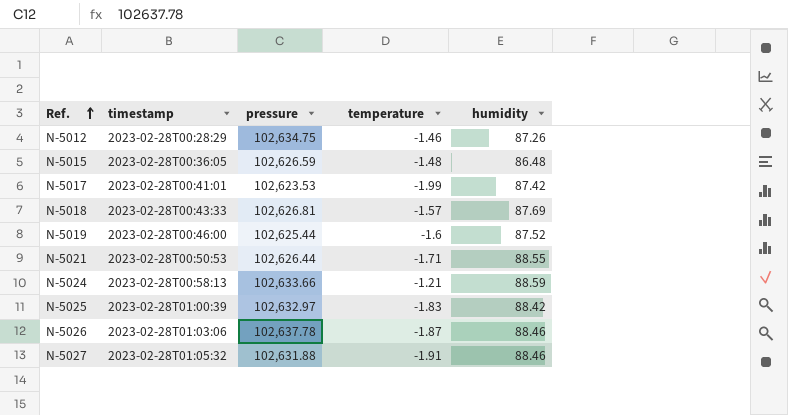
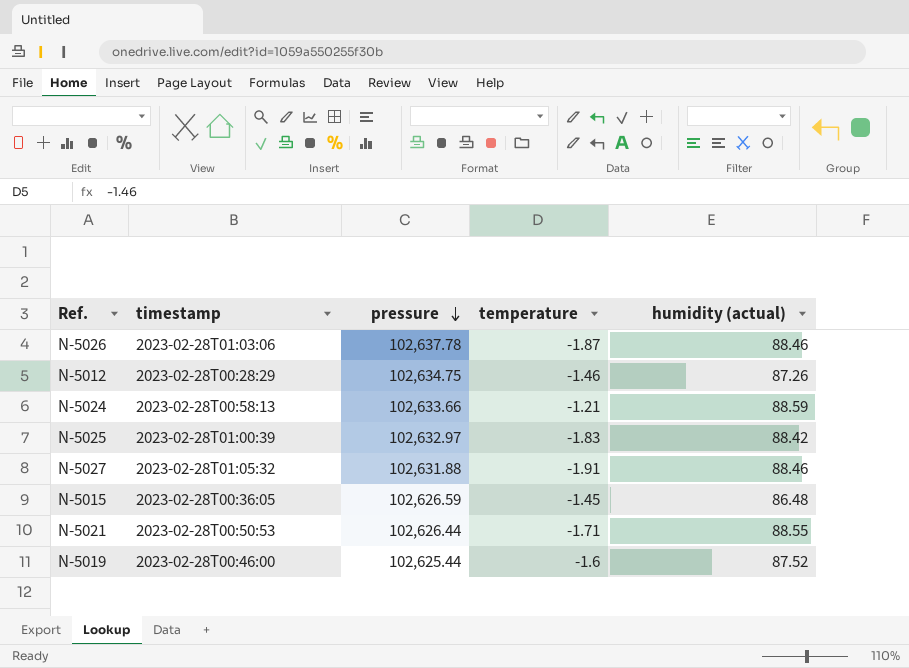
row order: Ref. ascending -> pressure descending
column name: humidity -> humidity (actual)
row N-5017: 2023-02-28T00:41:01 | 102,623.53 | -1.99 | 87.42 -> none
row N-5018: 2023-02-28T00:43:33 | 102,626.81 | -1.57 | 87.69 -> none
N-5015 | temperature: -1.48 -> -1.45

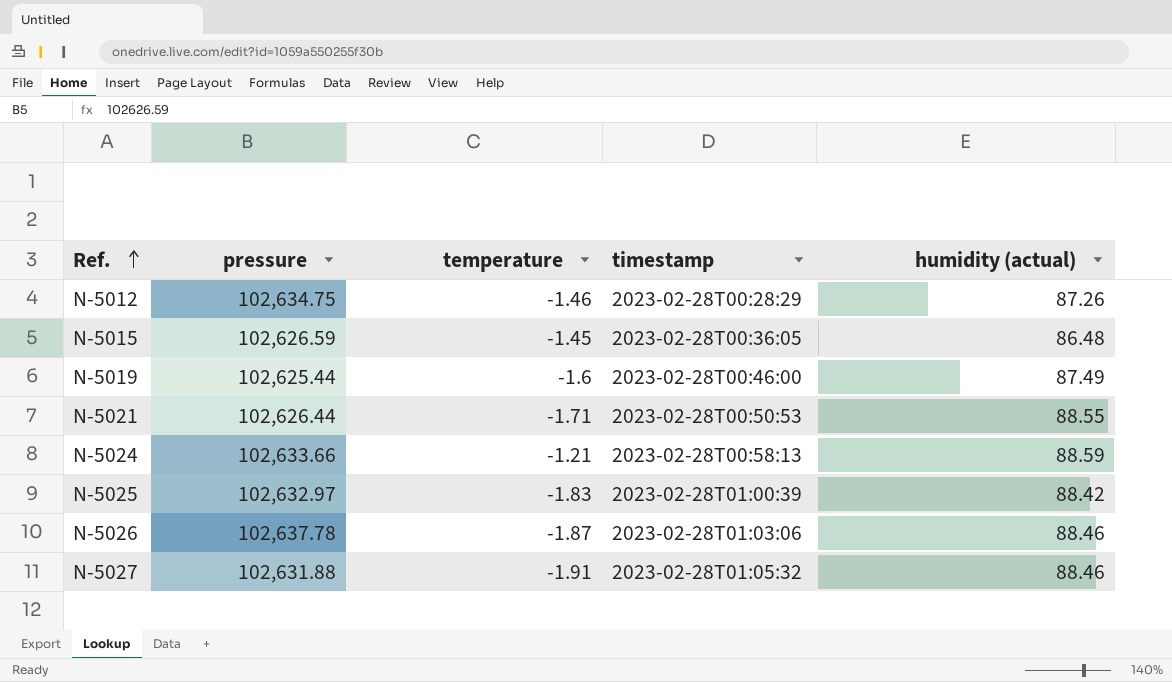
row order: pressure descending -> Ref. ascending
column timestamp | position: 2 -> 4
N-5019 | humidity (actual): 87.52 -> 87.49

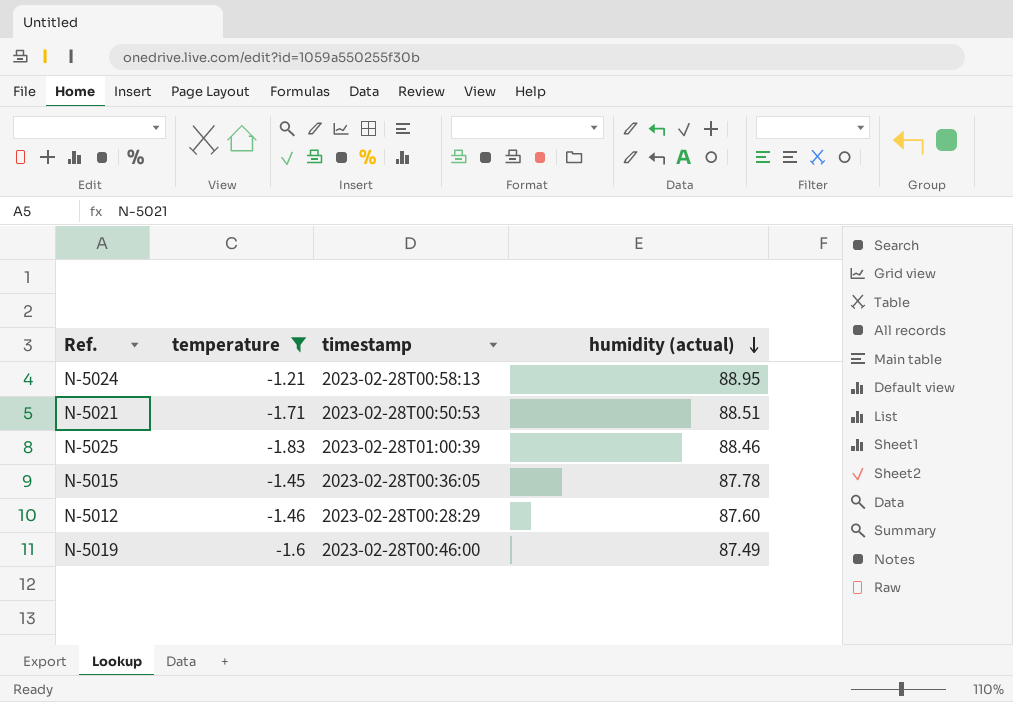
filter: none -> temperature >= -1.83
row order: Ref. ascending -> humidity (actual) descending
column pressure | position: 2 -> none
N-5024 | humidity (actual): 88.59 -> 88.95
N-5021 | humidity (actual): 88.55 -> 88.51
N-5025 | humidity (actual): 88.42 -> 88.46
N-5015 | humidity (actual): 86.48 -> 87.78
N-5012 | humidity (actual): 87.26 -> 87.60

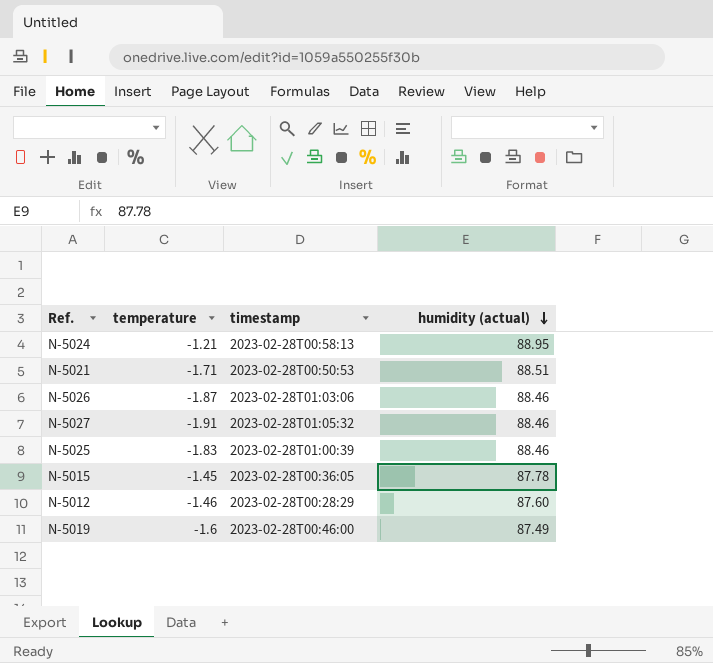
filter: temperature >= -1.83 -> none

